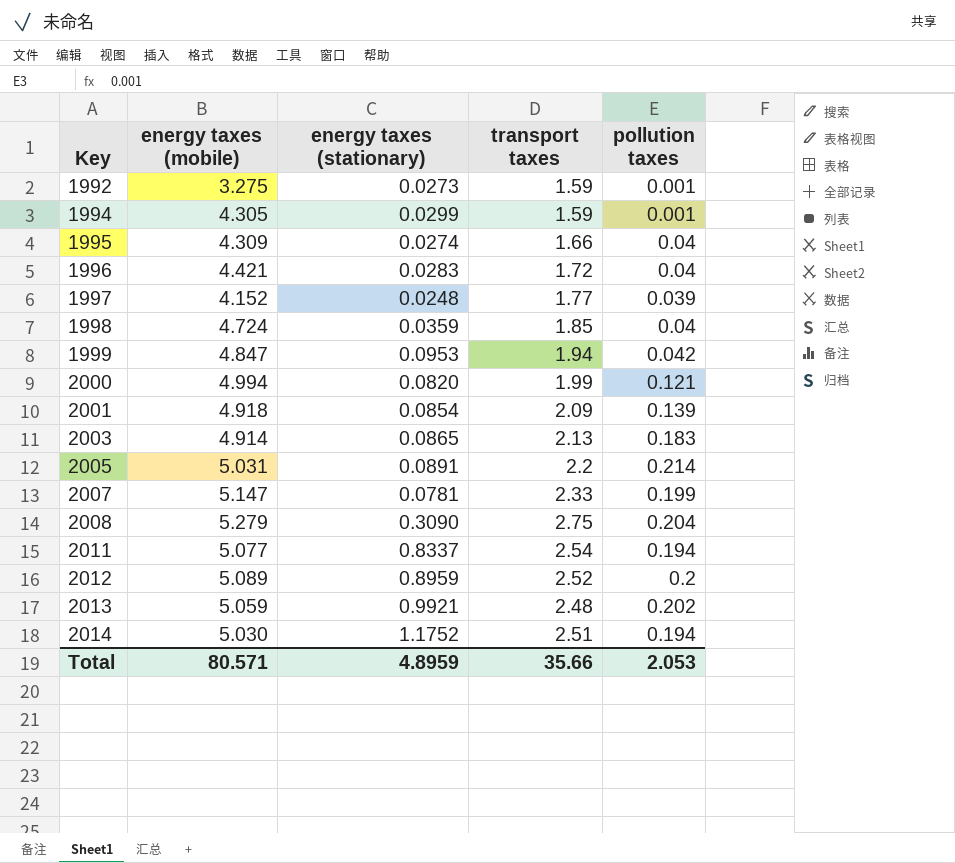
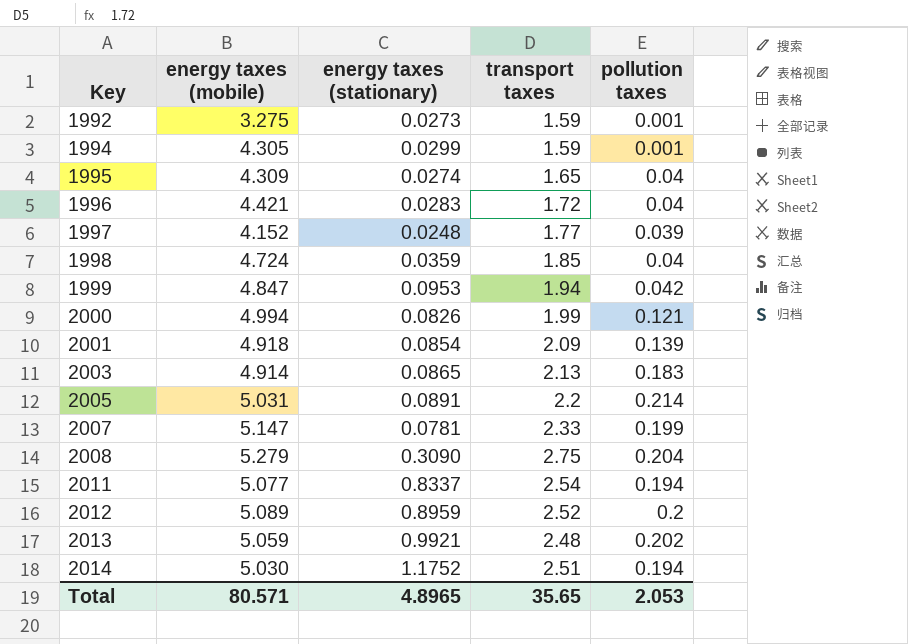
1995 | transport taxes: 1.66 -> 1.65
2000 | energy taxes (stationary): 0.0820 -> 0.0826
Total | energy taxes (stationary): 4.8959 -> 4.8965
Total | transport taxes: 35.66 -> 35.65

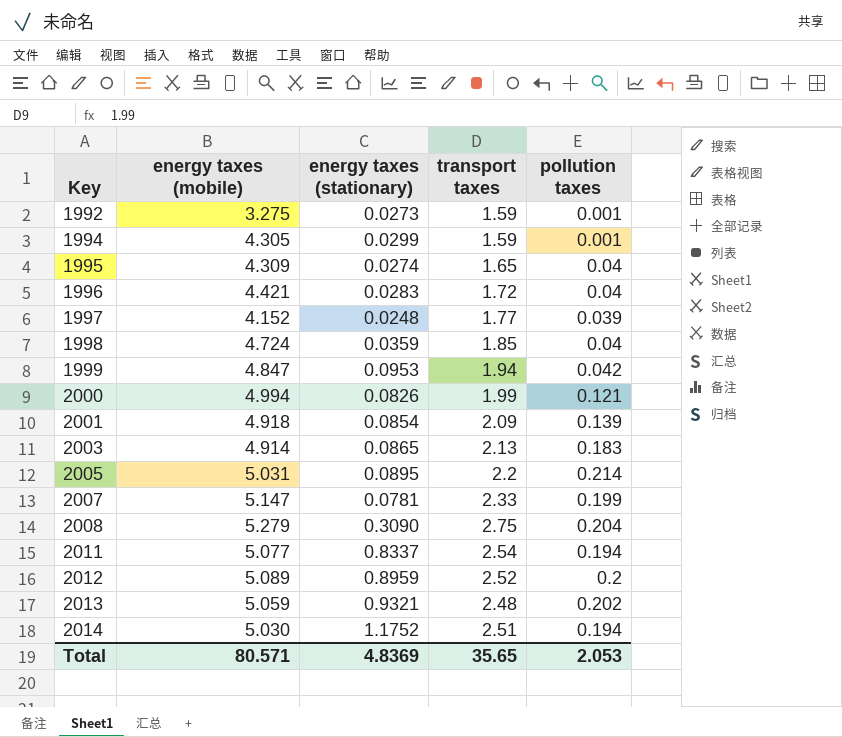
2005 | energy taxes (stationary): 0.0891 -> 0.0895
2013 | energy taxes (stationary): 0.9921 -> 0.9321
Total | energy taxes (stationary): 4.8965 -> 4.8369

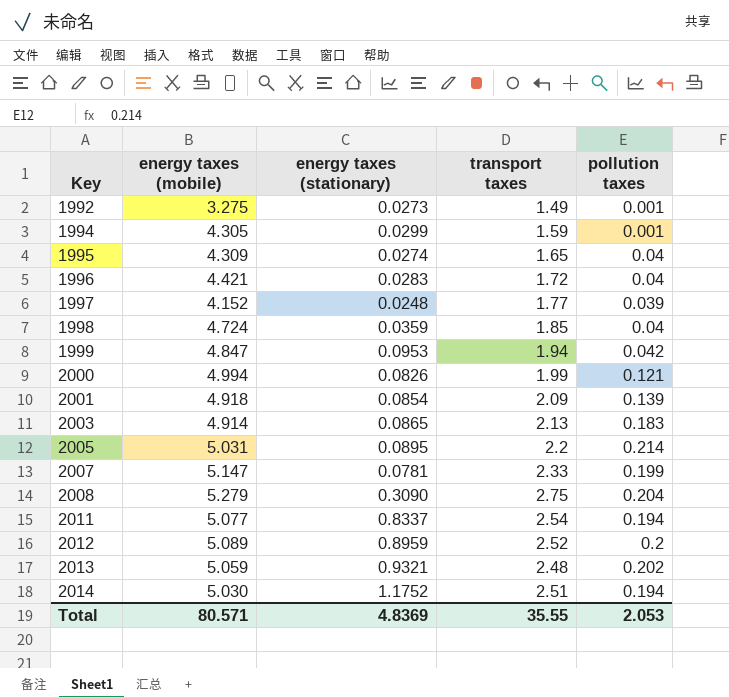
1992 | transport taxes: 1.59 -> 1.49
Total | transport taxes: 35.65 -> 35.55

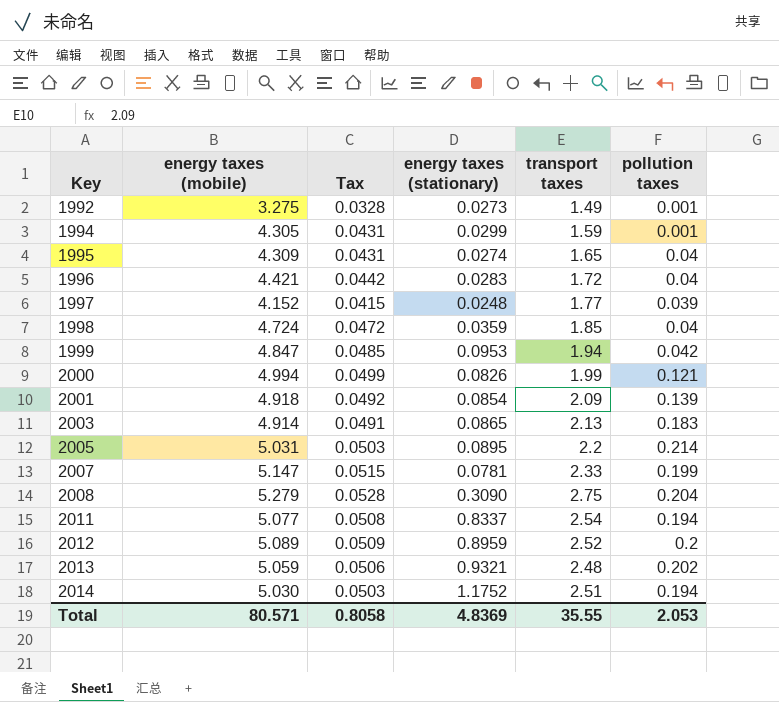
column Tax | formula: none -> [energy taxes (mobile)] * 0.01

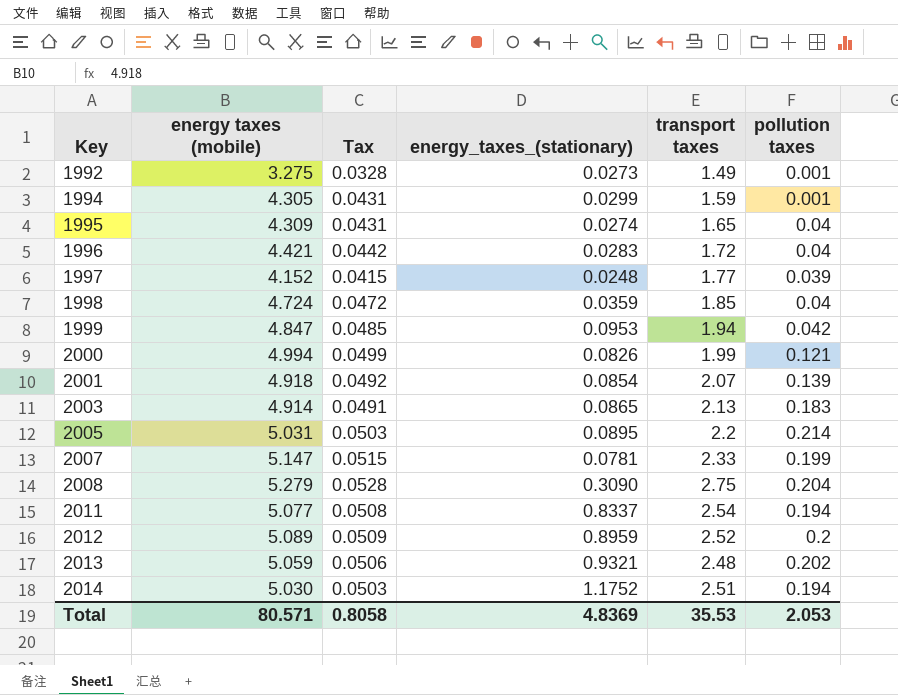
column name: energy taxes (stationary) -> energy_taxes_(stationary)
2001 | transport taxes: 2.09 -> 2.07
Total | transport taxes: 35.55 -> 35.53

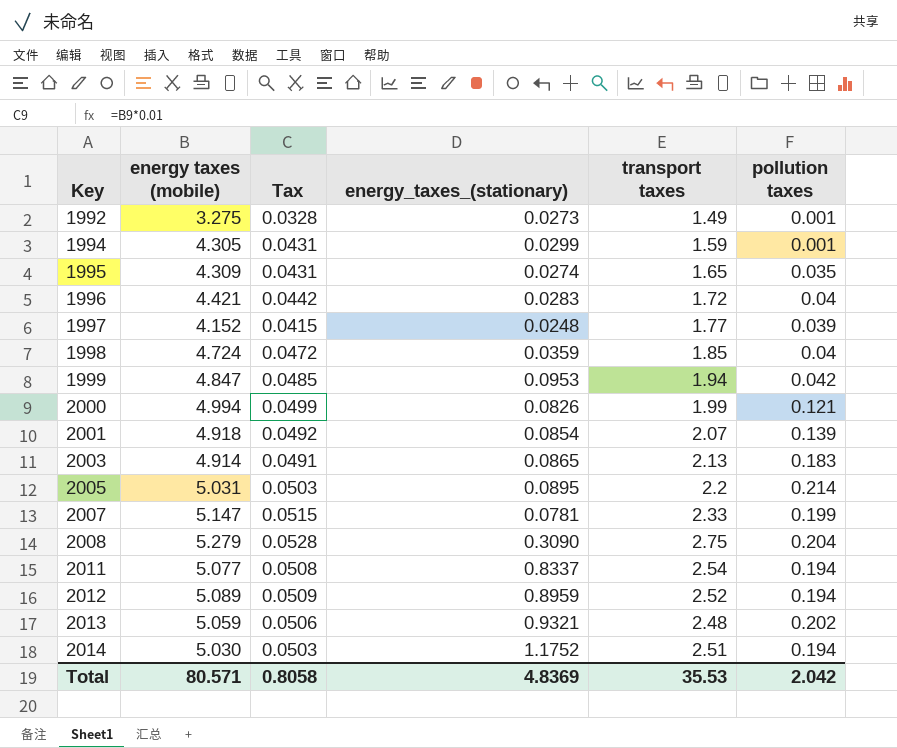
1995 | pollution taxes: 0.04 -> 0.035
2012 | pollution taxes: 0.2 -> 0.194
Total | pollution taxes: 2.053 -> 2.042

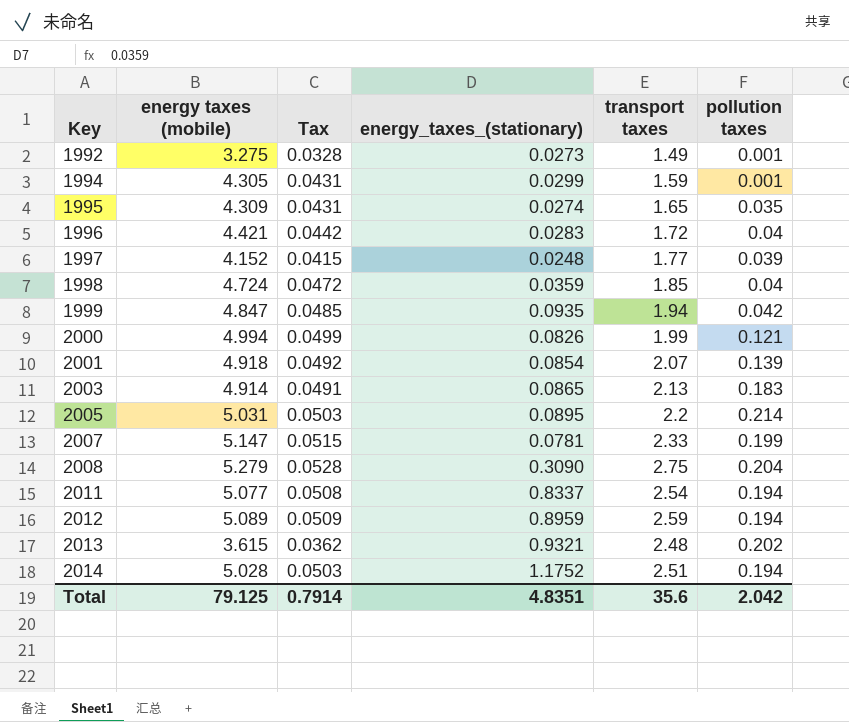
1999 | energy_taxes_(stationary): 0.0953 -> 0.0935
2012 | transport taxes: 2.52 -> 2.59
2013 | energy taxes (mobile): 5.059 -> 3.615
2013 | Tax: 0.0506 -> 0.0362
2014 | energy taxes (mobile): 5.030 -> 5.028
Total | energy taxes (mobile): 80.571 -> 79.125
Total | Tax: 0.8058 -> 0.7914
Total | energy_taxes_(stationary): 4.8369 -> 4.8351
Total | transport taxes: 35.53 -> 35.6

